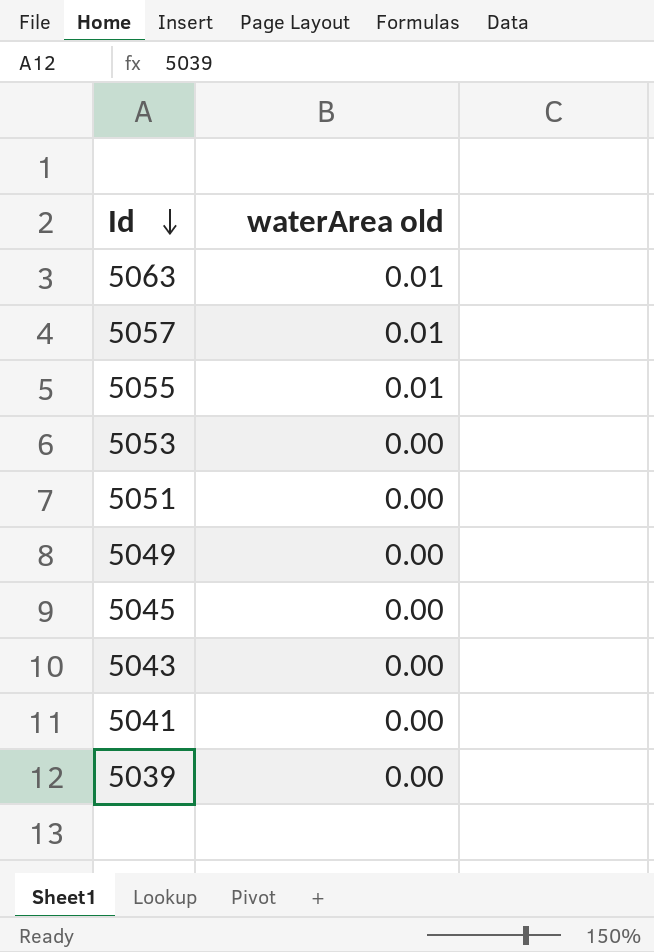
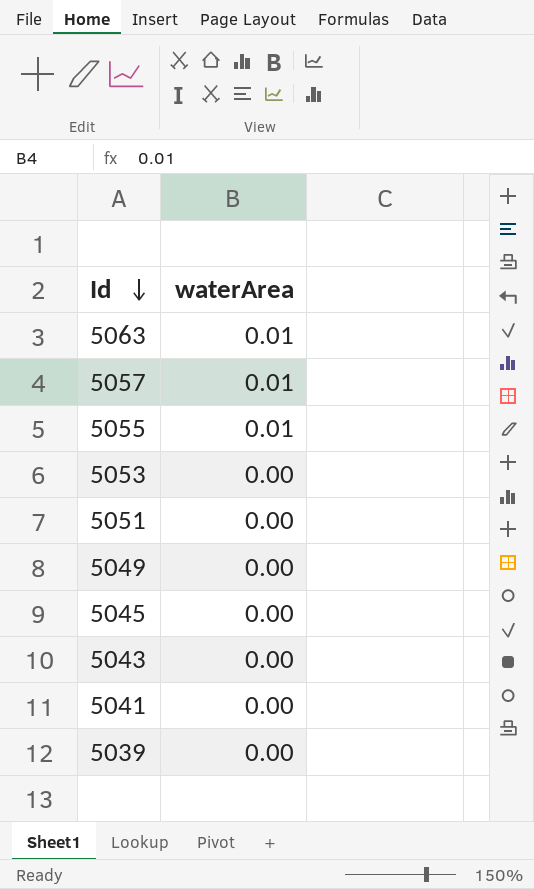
column name: waterArea old -> waterArea

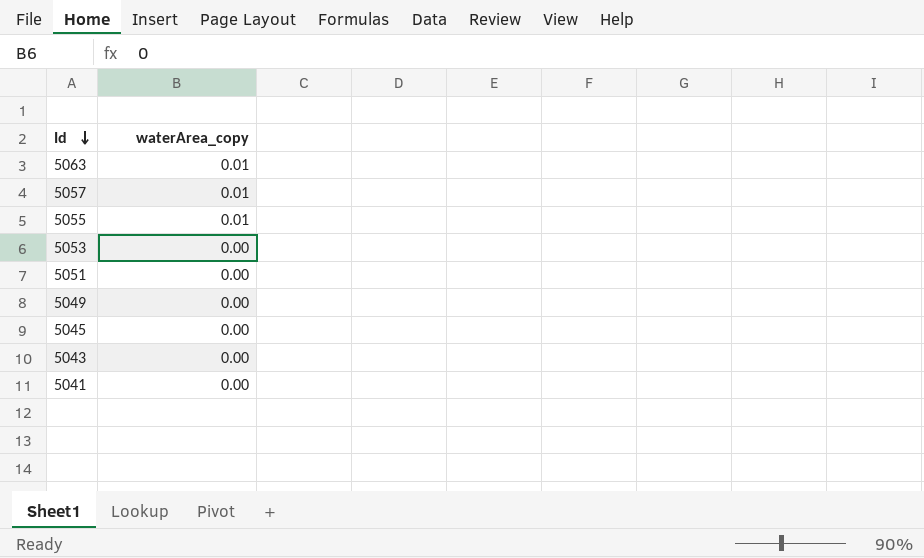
column name: waterArea -> waterArea_copy
row 5039: 0.00 -> none

